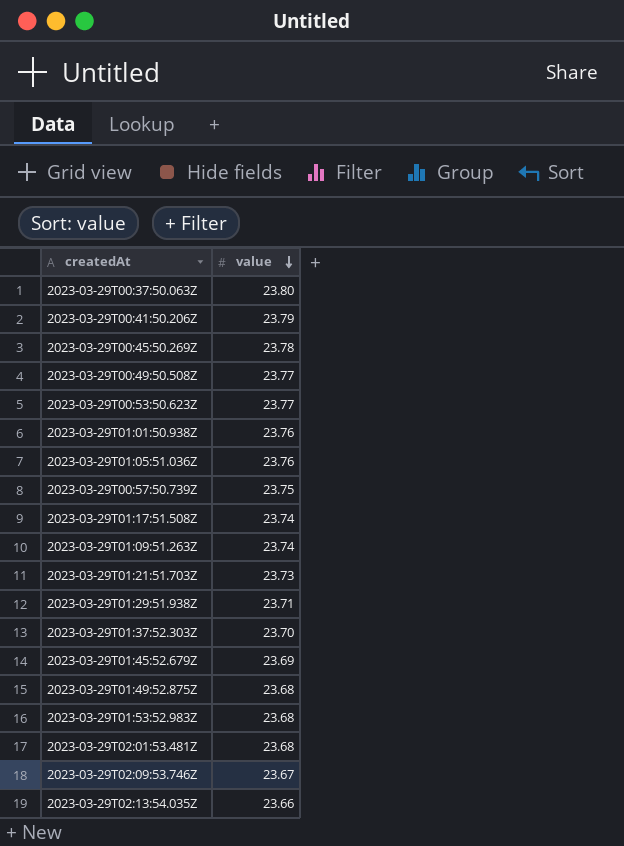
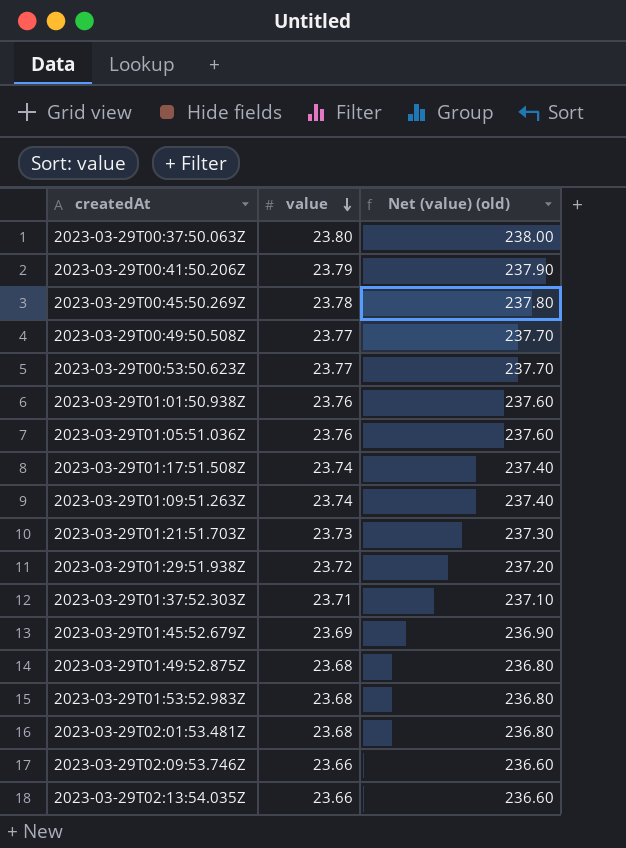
column Net (value) (old) | formula: none -> [value] * 10
row 2023-03-29T00:57:50.739Z: 23.75 -> none
2023-03-29T01:29:51.938Z | value: 23.71 -> 23.72
2023-03-29T01:37:52.303Z | value: 23.70 -> 23.71
2023-03-29T02:09:53.746Z | value: 23.67 -> 23.66

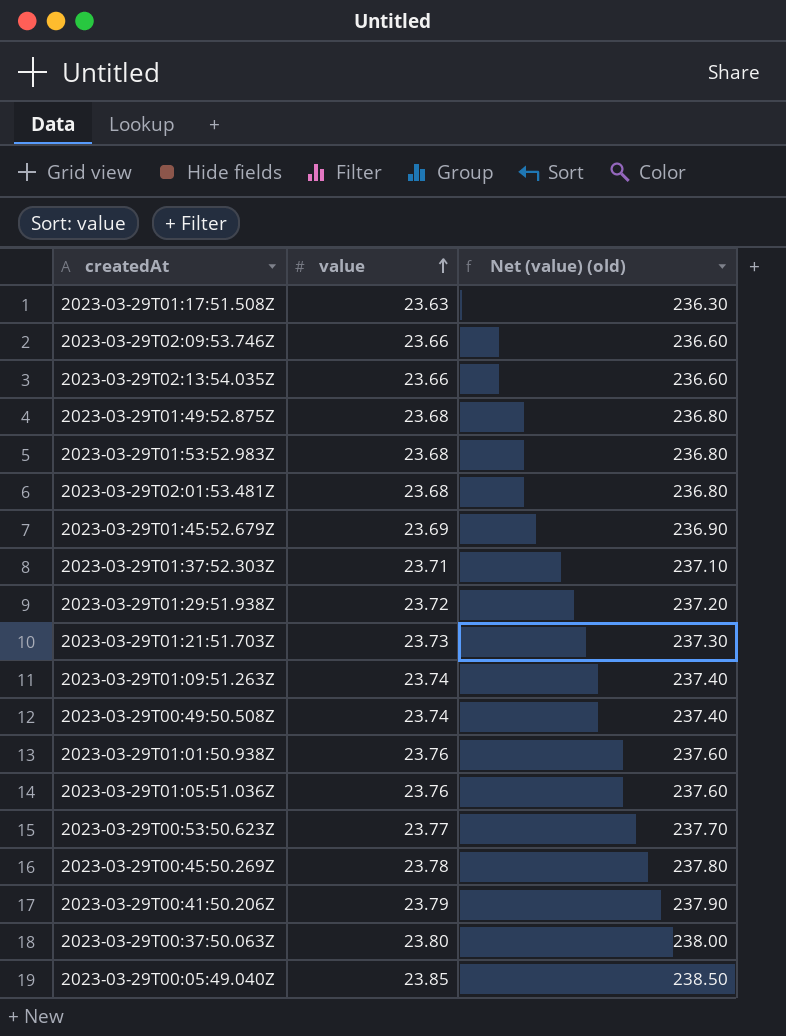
row order: value descending -> value ascending
2023-03-29T01:17:51.508Z | value: 23.74 -> 23.63
2023-03-29T01:17:51.508Z | Net (value) (old): 237.40 -> 236.30
2023-03-29T00:49:50.508Z | value: 23.77 -> 23.74
2023-03-29T00:49:50.508Z | Net (value) (old): 237.70 -> 237.40
row 2023-03-29T00:05:49.040Z: none -> 23.85 | 238.50

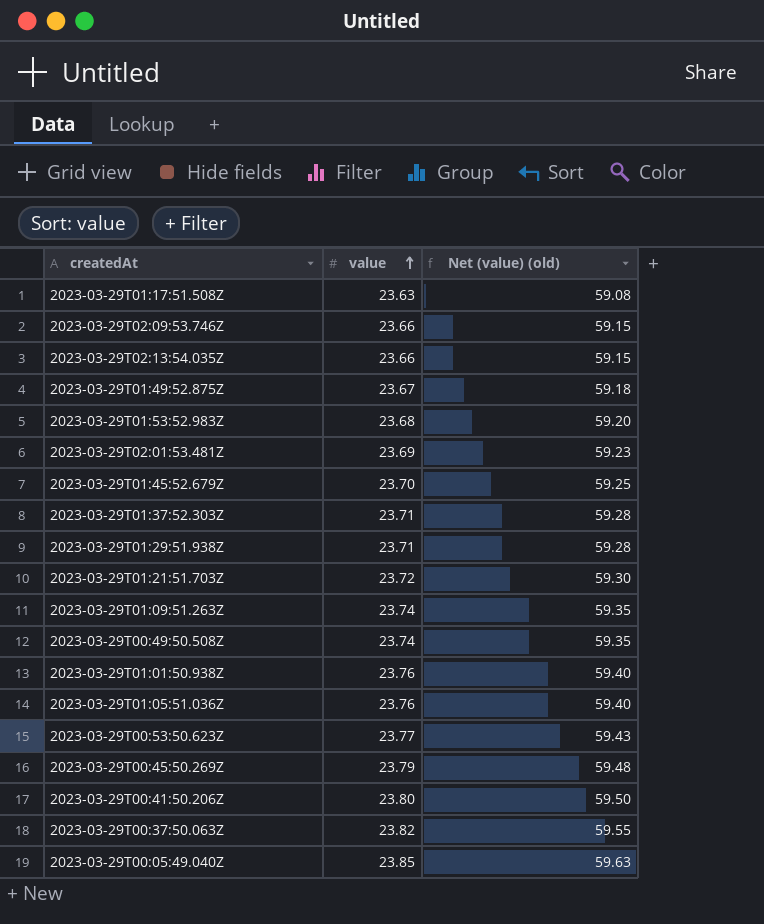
column Net (value) (old) | formula: [value] * 10 -> [value] * 2.5
2023-03-29T01:49:52.875Z | value: 23.68 -> 23.67
2023-03-29T02:01:53.481Z | value: 23.68 -> 23.69
2023-03-29T01:45:52.679Z | value: 23.69 -> 23.70
2023-03-29T01:29:51.938Z | value: 23.72 -> 23.71
2023-03-29T01:21:51.703Z | value: 23.73 -> 23.72
2023-03-29T00:45:50.269Z | value: 23.78 -> 23.79
2023-03-29T00:41:50.206Z | value: 23.79 -> 23.80
2023-03-29T00:37:50.063Z | value: 23.80 -> 23.82

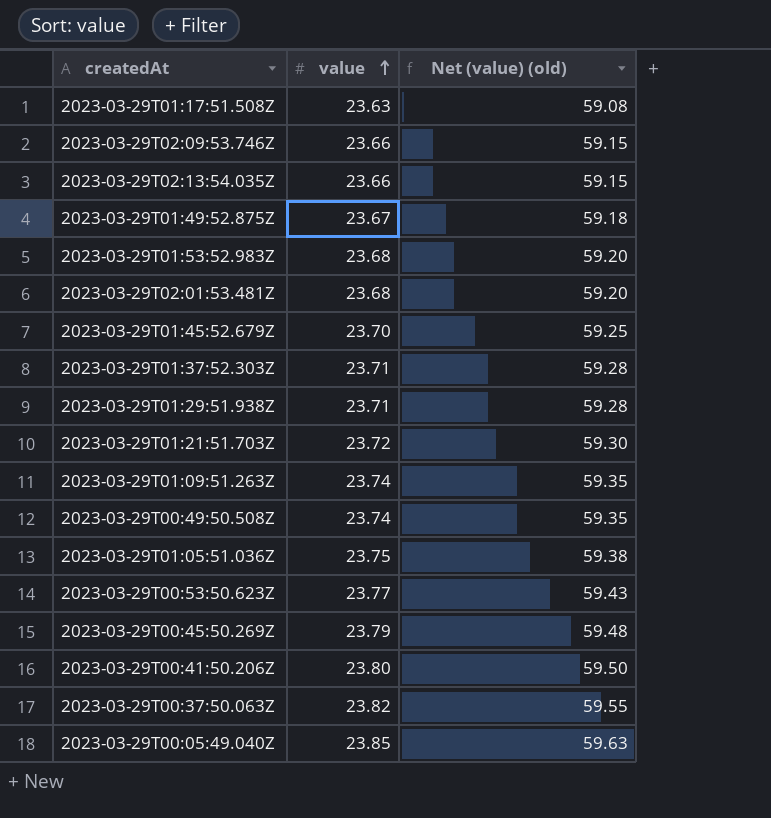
row 2023-03-29T01:01:50.938Z: 23.76 | 59.40 -> none
2023-03-29T02:01:53.481Z | value: 23.69 -> 23.68
2023-03-29T02:01:53.481Z | Net (value) (old): 59.23 -> 59.20
2023-03-29T01:05:51.036Z | value: 23.76 -> 23.75
2023-03-29T01:05:51.036Z | Net (value) (old): 59.40 -> 59.38

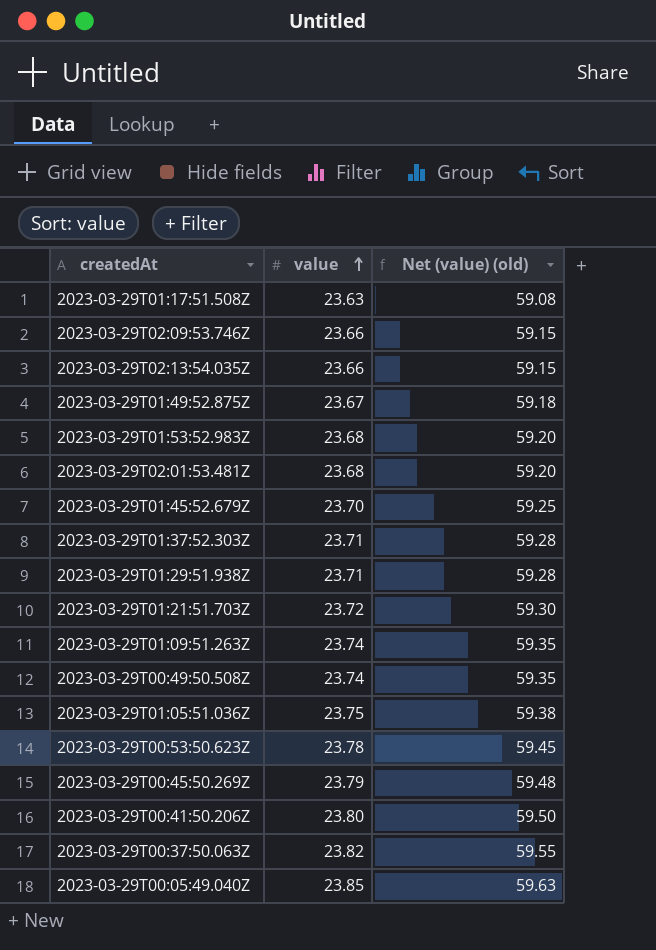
2023-03-29T00:53:50.623Z | value: 23.77 -> 23.78
2023-03-29T00:53:50.623Z | Net (value) (old): 59.43 -> 59.45

